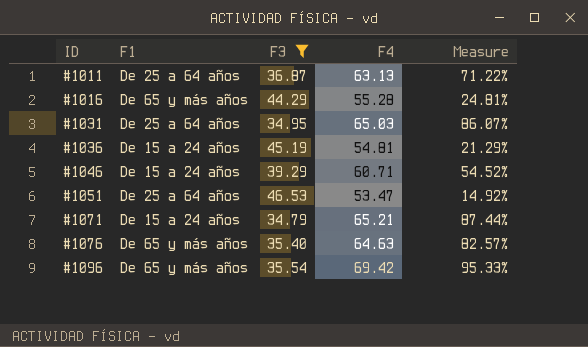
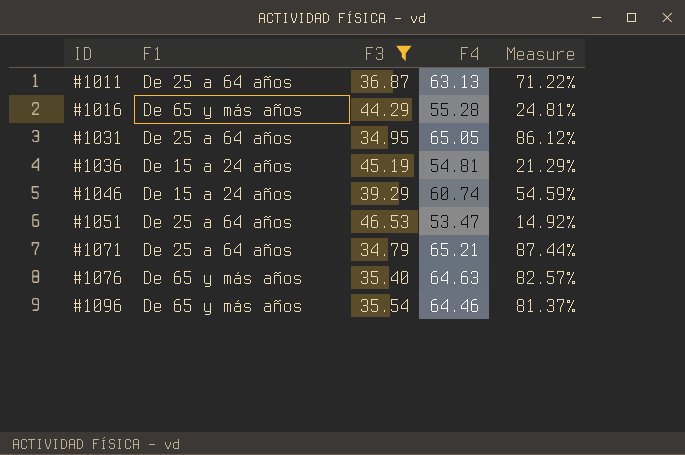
#1031 | F4: 65.03 -> 65.05
#1031 | Measure: 86.07% -> 86.12%
#1046 | F4: 60.71 -> 60.74
#1046 | Measure: 54.52% -> 54.59%
#1071 | F1: De 15 a 24 años -> De 25 a 64 años
#1096 | F4: 69.42 -> 64.46
#1096 | Measure: 95.33% -> 81.37%

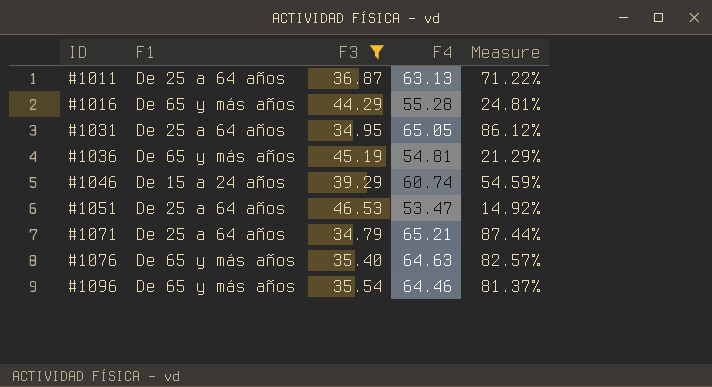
#1036 | F1: De 15 a 24 años -> De 65 y más años

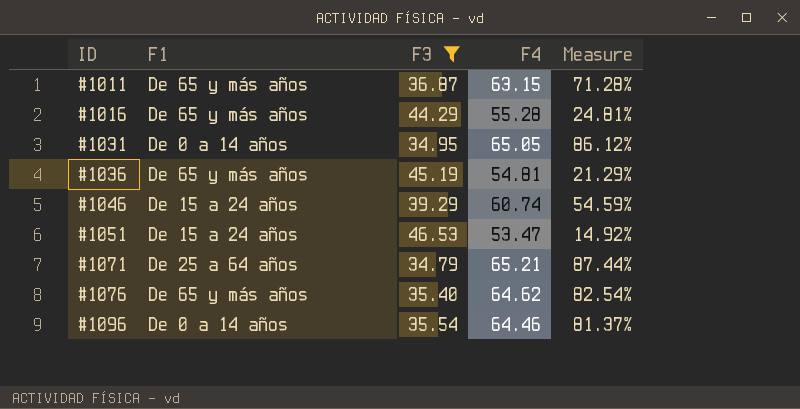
#1011 | F1: De 25 a 64 años -> De 65 y más años
#1011 | F4: 63.13 -> 63.15
#1011 | Measure: 71.22% -> 71.28%
#1031 | F1: De 25 a 64 años -> De 0 a 14 años
#1051 | F1: De 25 a 64 años -> De 15 a 24 años
#1076 | F4: 64.63 -> 64.62
#1076 | Measure: 82.57% -> 82.54%
#1096 | F1: De 65 y más años -> De 0 a 14 años

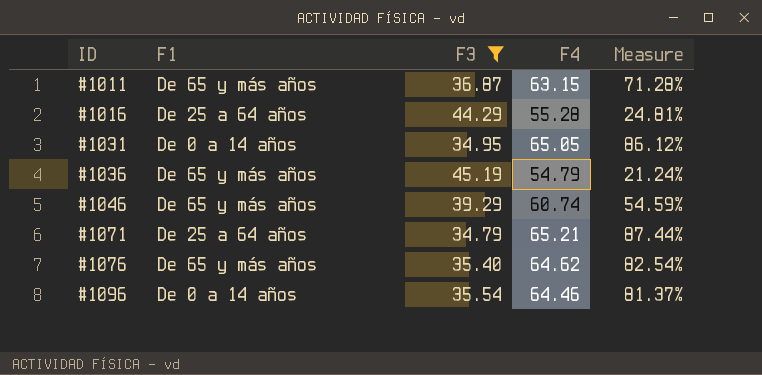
row #1051: De 15 a 24 años | 46.53 | 53.47 | 14.92% -> none
#1016 | F1: De 65 y más años -> De 25 a 64 años
#1036 | F4: 54.81 -> 54.79
#1036 | Measure: 21.29% -> 21.24%
#1046 | F1: De 15 a 24 años -> De 65 y más años

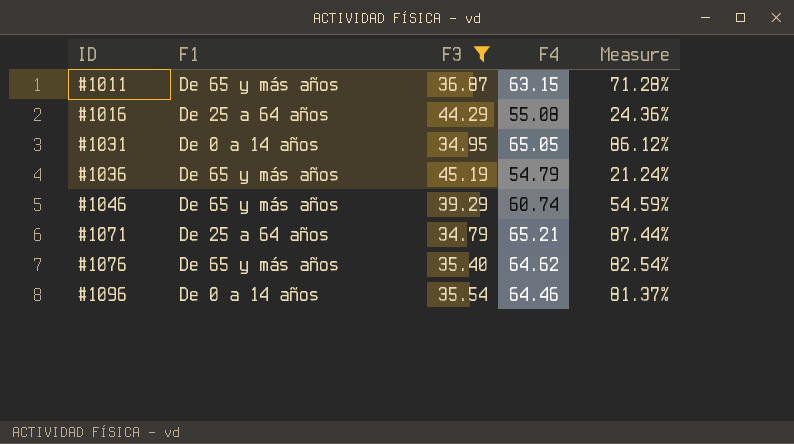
#1016 | F4: 55.28 -> 55.08
#1016 | Measure: 24.81% -> 24.36%

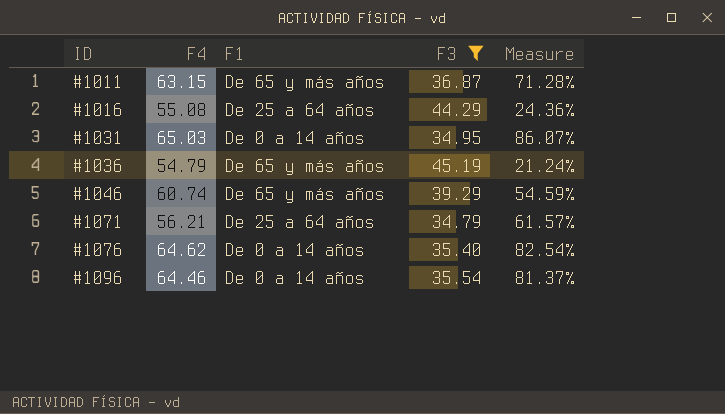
column F4 | position: 4 -> 2
#1031 | F4: 65.05 -> 65.03
#1031 | Measure: 86.12% -> 86.07%
#1071 | F4: 65.21 -> 56.21
#1071 | Measure: 87.44% -> 61.57%
#1076 | F1: De 65 y más años -> De 0 a 14 años

